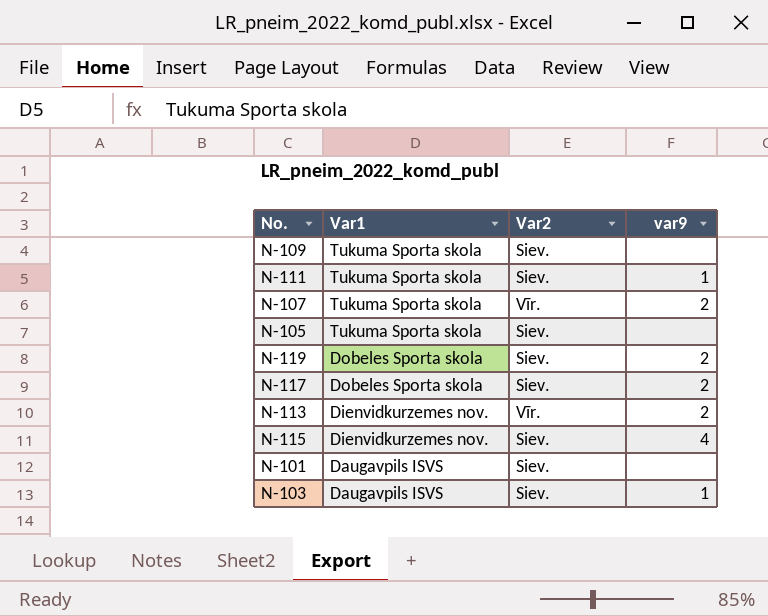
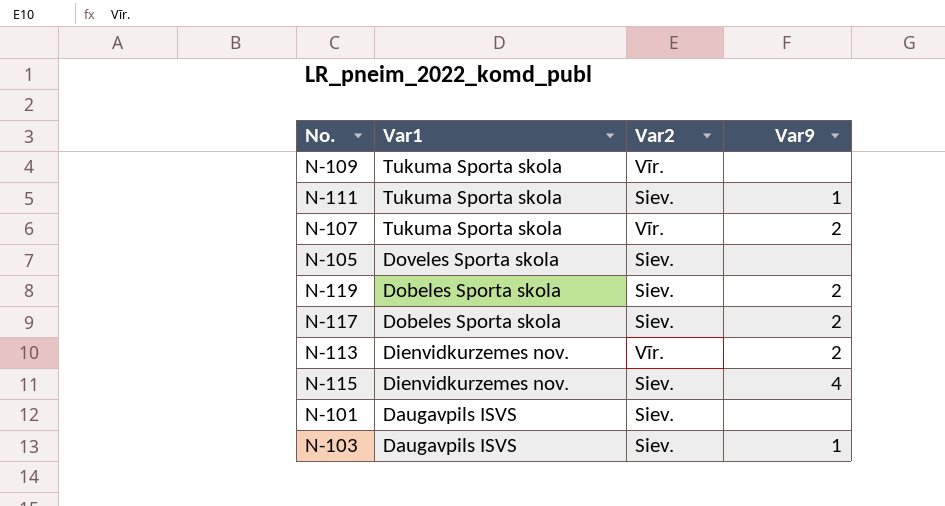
column name: var9 -> Var9
N-109 | Var2: Siev. -> Vīr.
N-105 | Var1: Tukuma Sporta skola -> Doveles Sporta skola

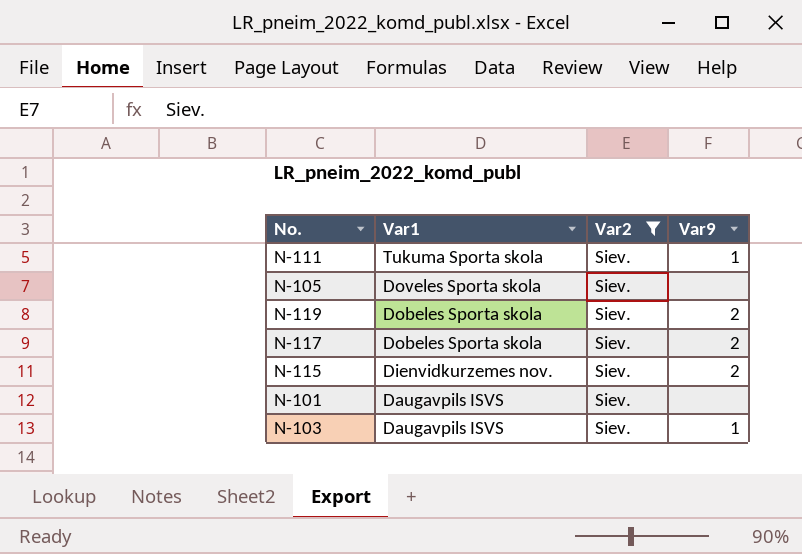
filter: none -> Var2 = Siev.
N-115 | Var9: 4 -> 2

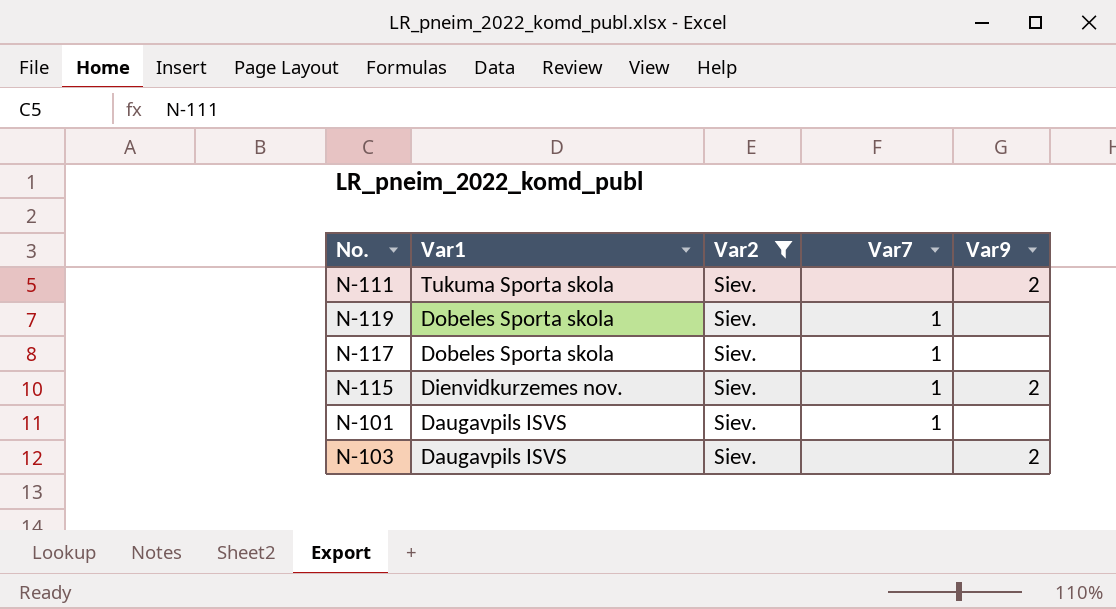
column Var7 | position: none -> 4
row N-105: Doveles Sporta skola | Siev. | none -> none
N-111 | Var9: 1 -> 2
N-119 | Var9: 2 -> none
N-117 | Var9: 2 -> none
N-103 | Var9: 1 -> 2

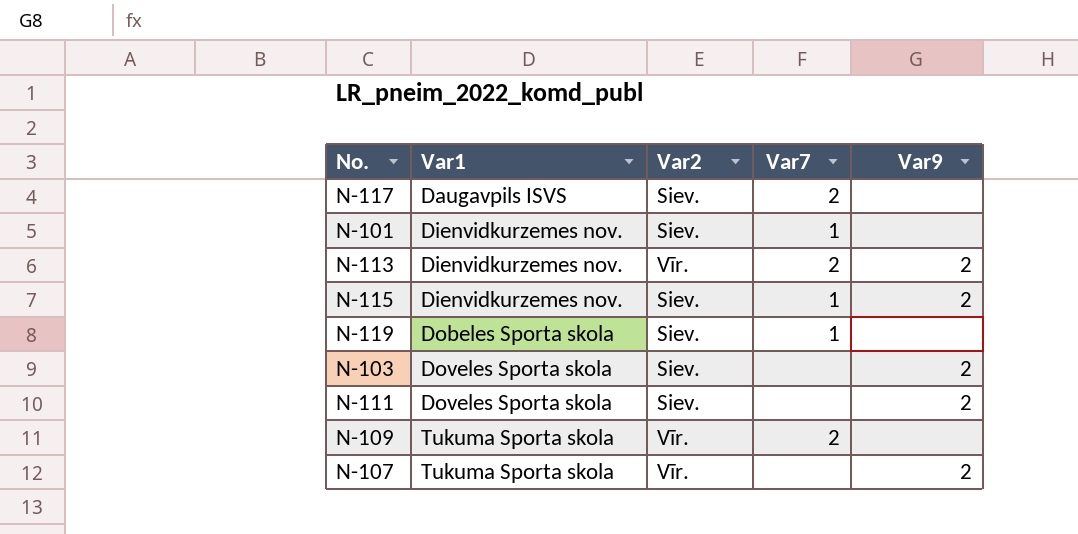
filter: Var2 = Siev. -> none
row order: Var1 descending -> Var1 ascending
N-117 | Var1: Dobeles Sporta skola -> Daugavpils ISVS
N-117 | Var7: 1 -> 2
N-101 | Var1: Daugavpils ISVS -> Dienvidkurzemes nov.
N-103 | Var1: Daugavpils ISVS -> Doveles Sporta skola
N-111 | Var1: Tukuma Sporta skola -> Doveles Sporta skola

